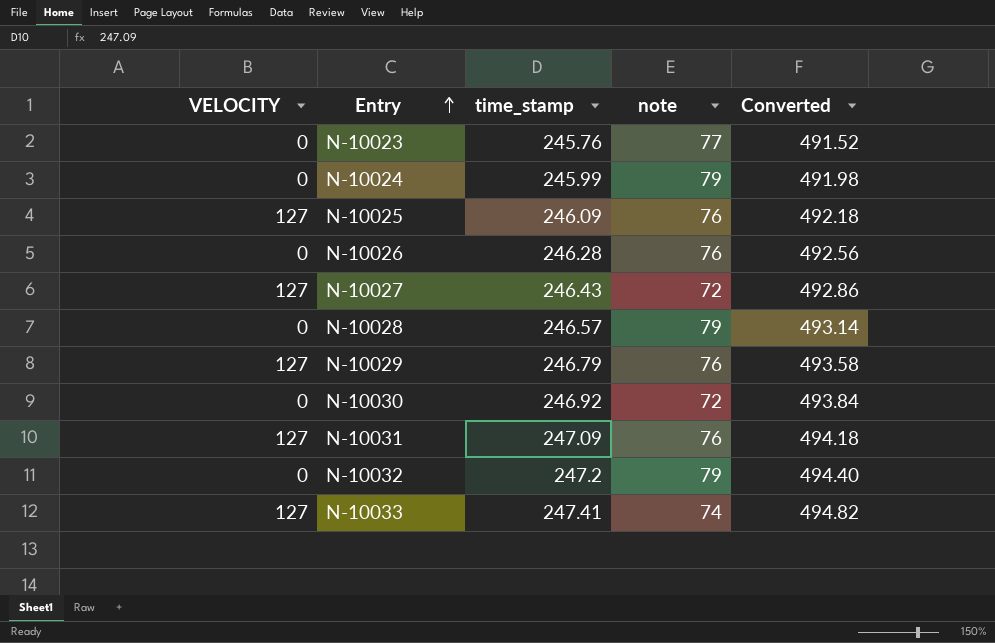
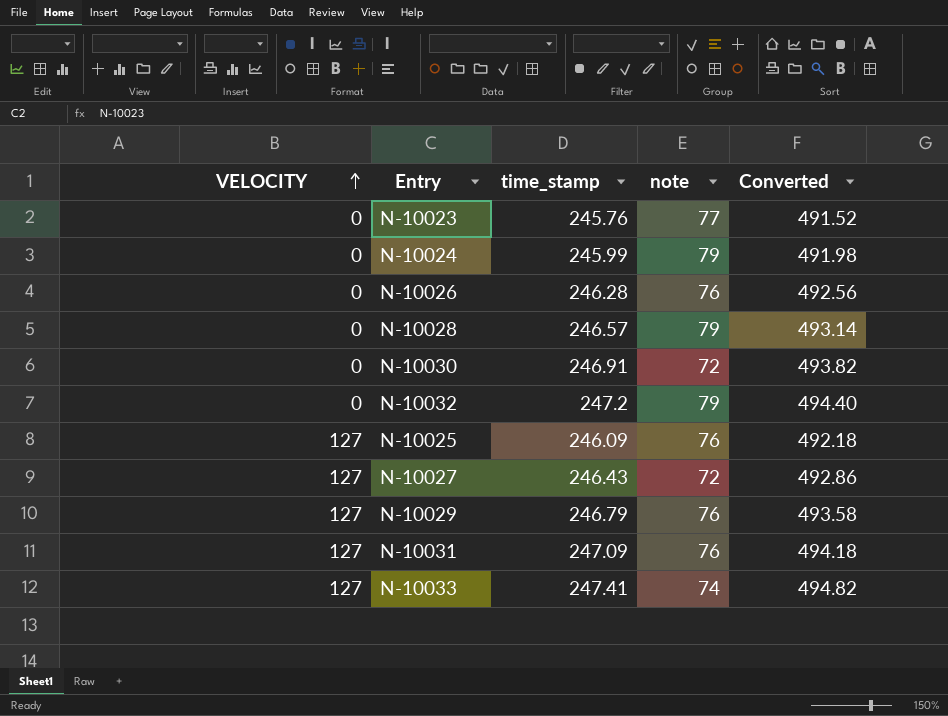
row order: Entry ascending -> VELOCITY ascending
N-10030 | time_stamp: 246.92 -> 246.91
N-10030 | Converted: 493.84 -> 493.82

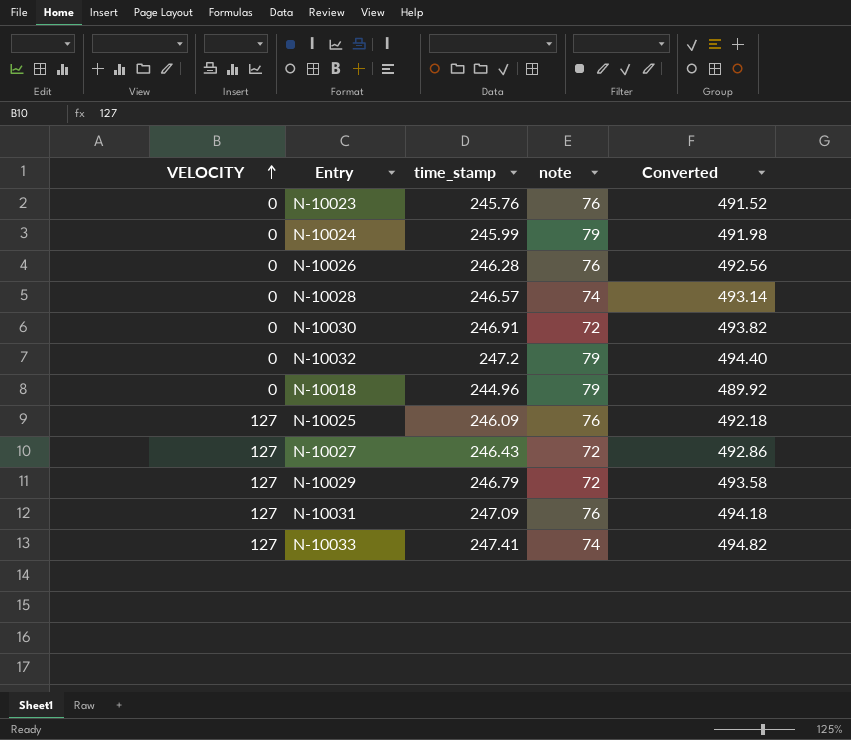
N-10023 | note: 77 -> 76
N-10028 | note: 79 -> 74
row N-10018: none -> 0 | 244.96 | 79 | 489.92
N-10029 | note: 76 -> 72

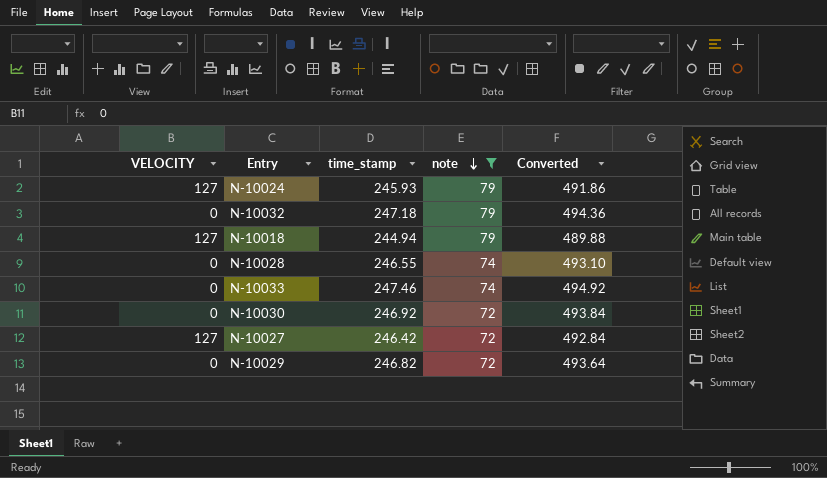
filter: none -> note != 76
row order: VELOCITY ascending -> note descending
N-10024 | VELOCITY: 0 -> 127
N-10024 | time_stamp: 245.99 -> 245.93
N-10024 | Converted: 491.98 -> 491.86
N-10032 | time_stamp: 247.2 -> 247.18
N-10032 | Converted: 494.40 -> 494.36
N-10018 | VELOCITY: 0 -> 127
N-10018 | time_stamp: 244.96 -> 244.94
N-10018 | Converted: 489.92 -> 489.88
N-10028 | time_stamp: 246.57 -> 246.55
N-10028 | Converted: 493.14 -> 493.10
N-10033 | VELOCITY: 127 -> 0
N-10033 | time_stamp: 247.41 -> 247.46
N-10033 | Converted: 494.82 -> 494.92
N-10030 | time_stamp: 246.91 -> 246.92
N-10030 | Converted: 493.82 -> 493.84
N-10027 | time_stamp: 246.43 -> 246.42
N-10027 | Converted: 492.86 -> 492.84
N-10029 | VELOCITY: 127 -> 0
N-10029 | time_stamp: 246.79 -> 246.82
N-10029 | Converted: 493.58 -> 493.64

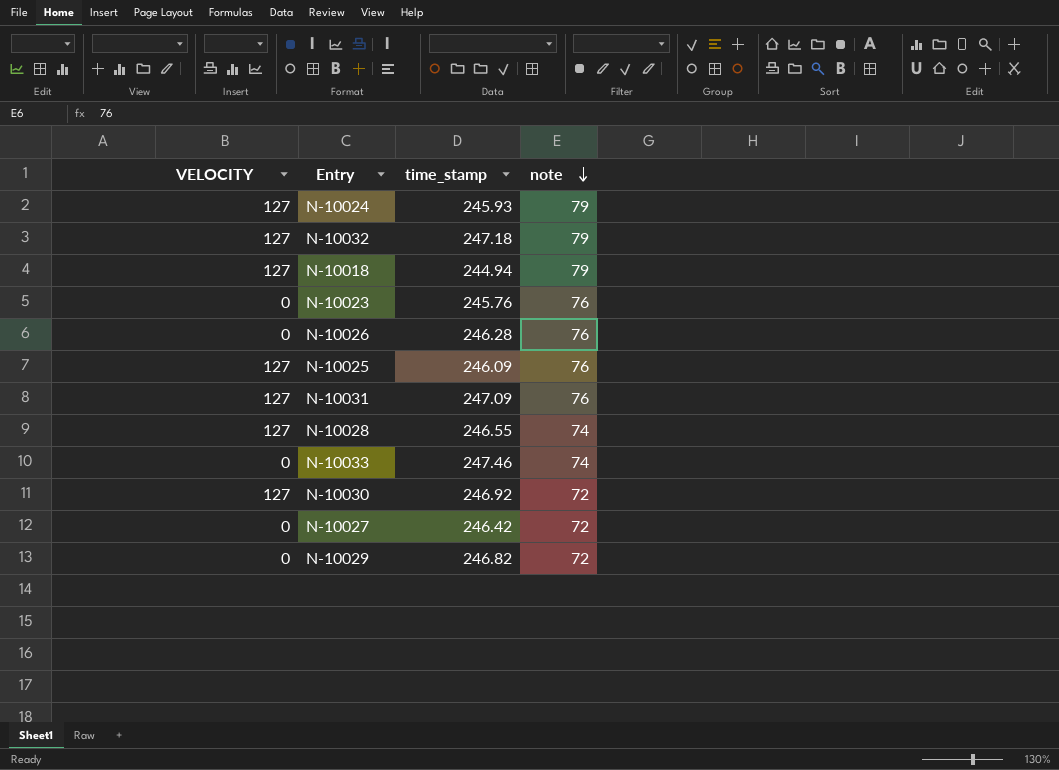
filter: note != 76 -> none
column Converted | formula: [time_stamp] * 2 -> none
N-10032 | VELOCITY: 0 -> 127
N-10028 | VELOCITY: 0 -> 127
N-10030 | VELOCITY: 0 -> 127
N-10027 | VELOCITY: 127 -> 0

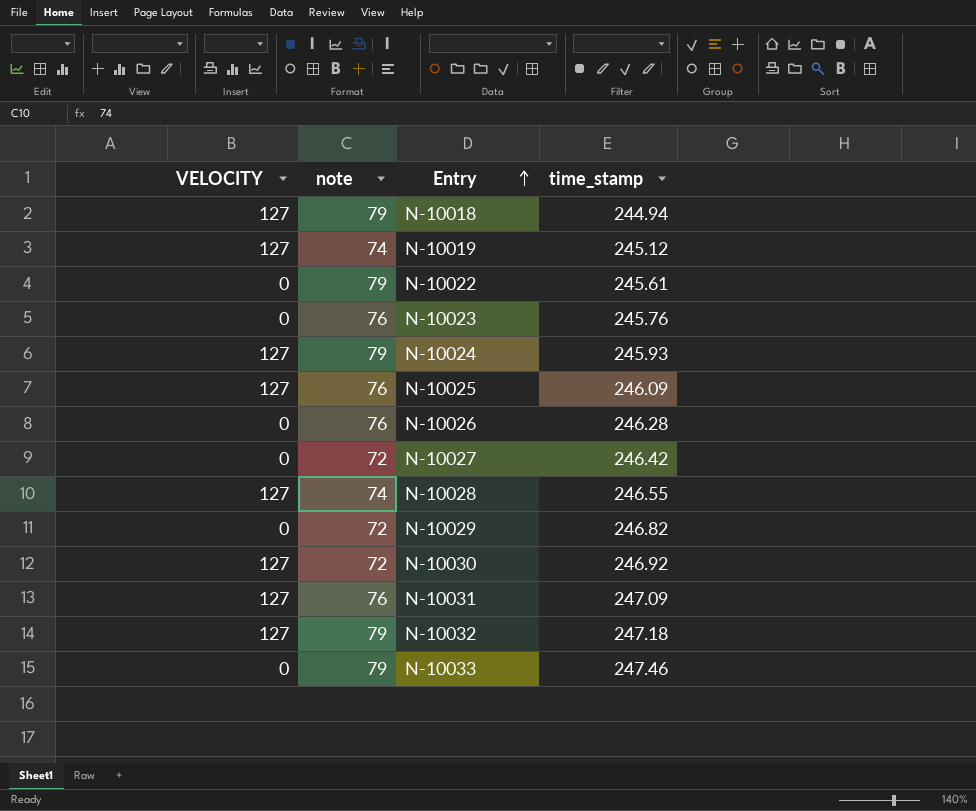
row order: note descending -> Entry ascending
column note | position: 4 -> 2
row N-10019: none -> 127 | 74 | 245.12
row N-10022: none -> 0 | 79 | 245.61
N-10033 | note: 74 -> 79

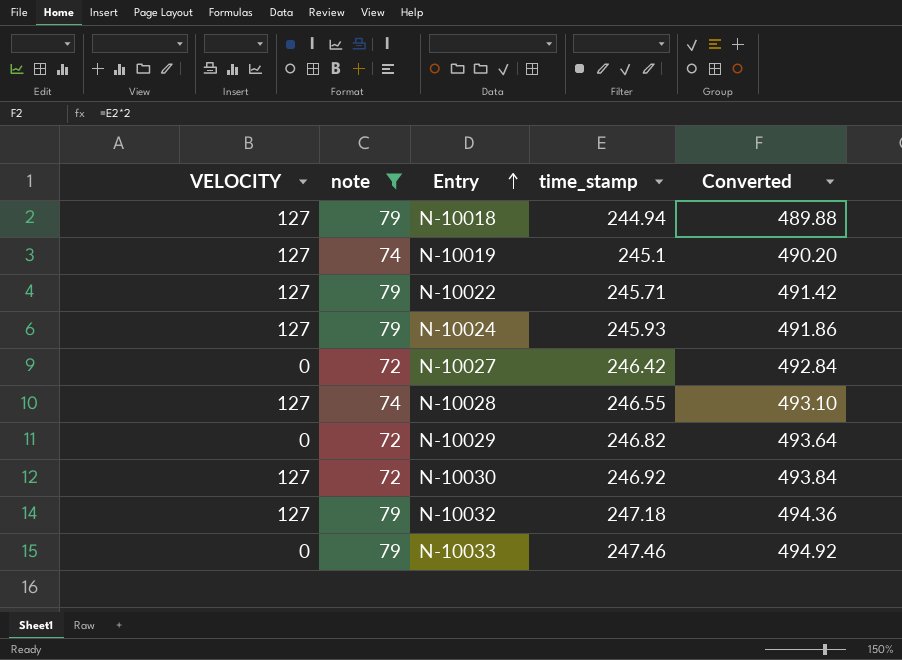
filter: none -> note != 76
column Converted | formula: none -> [time_stamp] * 2
N-10019 | time_stamp: 245.12 -> 245.1
N-10022 | VELOCITY: 0 -> 127
N-10022 | time_stamp: 245.61 -> 245.71

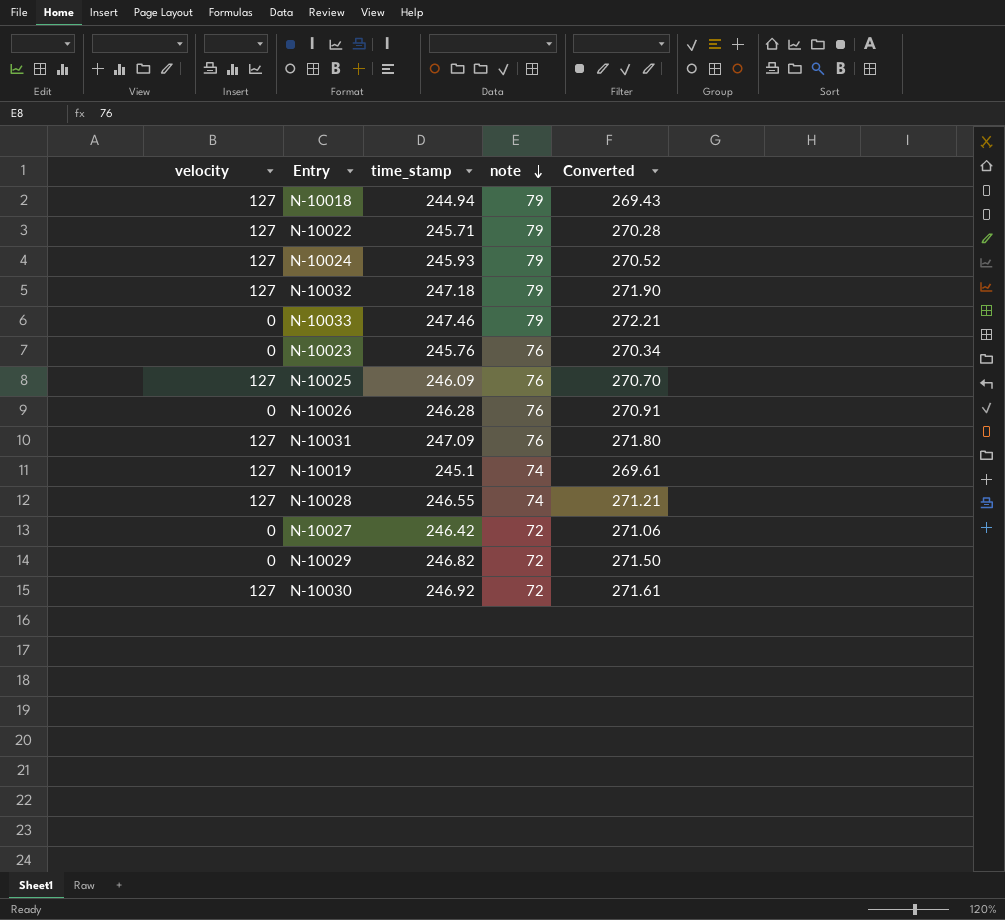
filter: note != 76 -> none
row order: Entry ascending -> note descending
column name: VELOCITY -> velocity
column note | position: 2 -> 4
column Converted | formula: [time_stamp] * 2 -> [time_stamp] * 1.1

